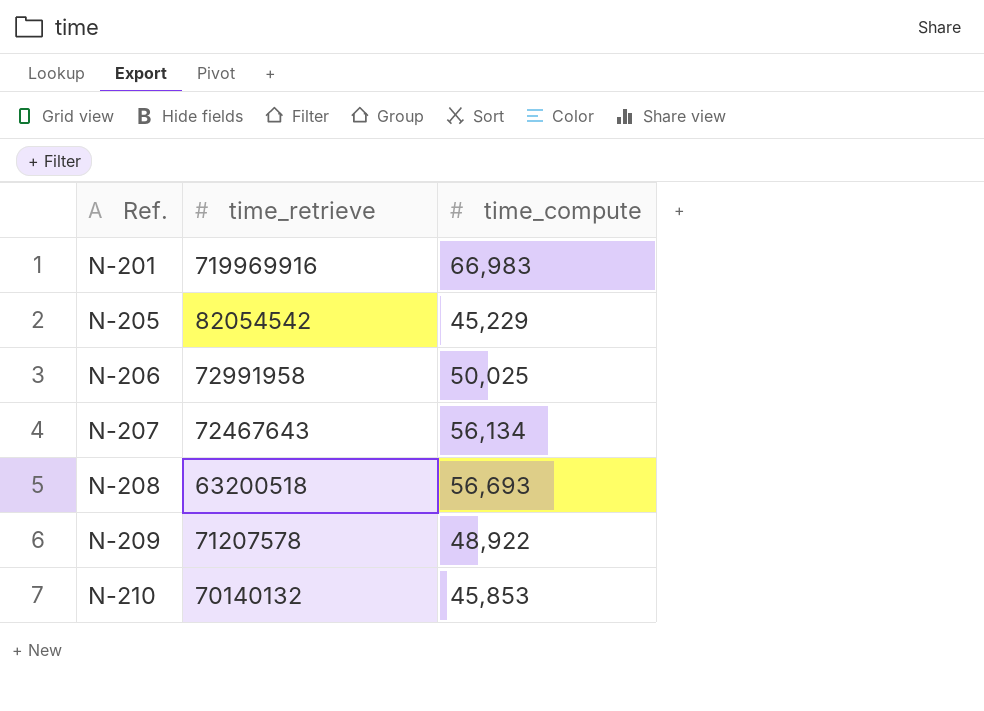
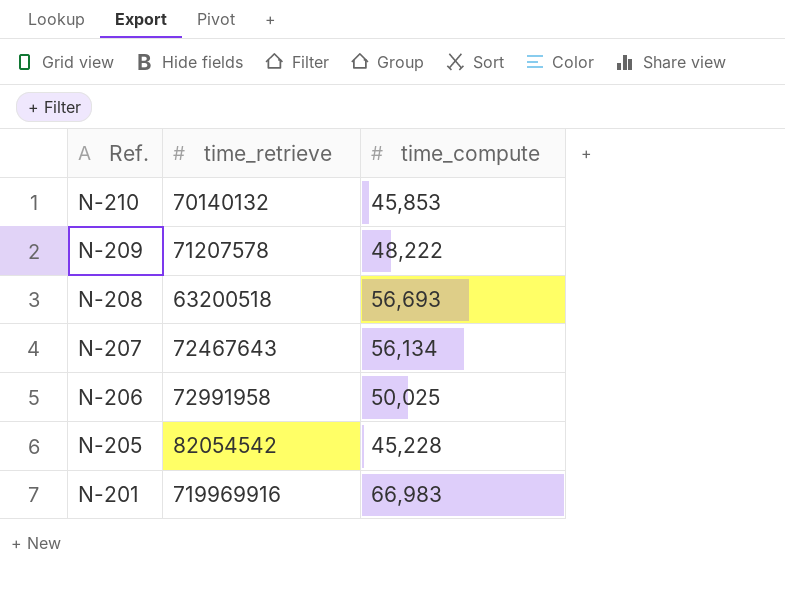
row order: Ref. ascending -> Ref. descending
N-209 | time_compute: 48,922 -> 48,222
N-205 | time_compute: 45,229 -> 45,228

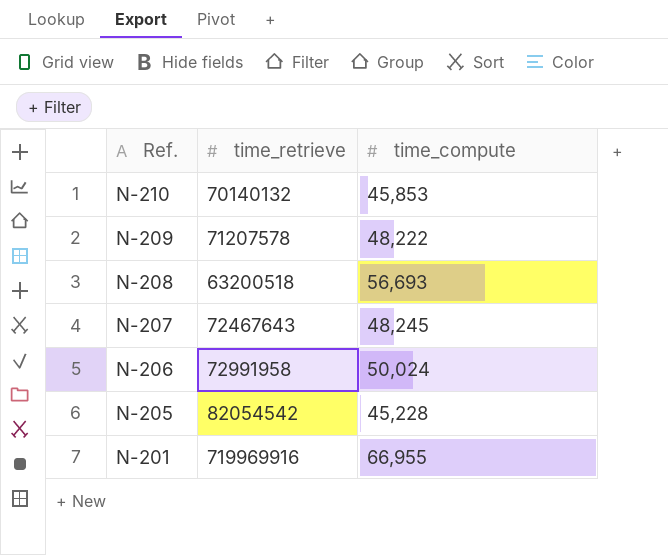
N-207 | time_compute: 56,134 -> 48,245
N-206 | time_compute: 50,025 -> 50,024
N-201 | time_compute: 66,983 -> 66,955

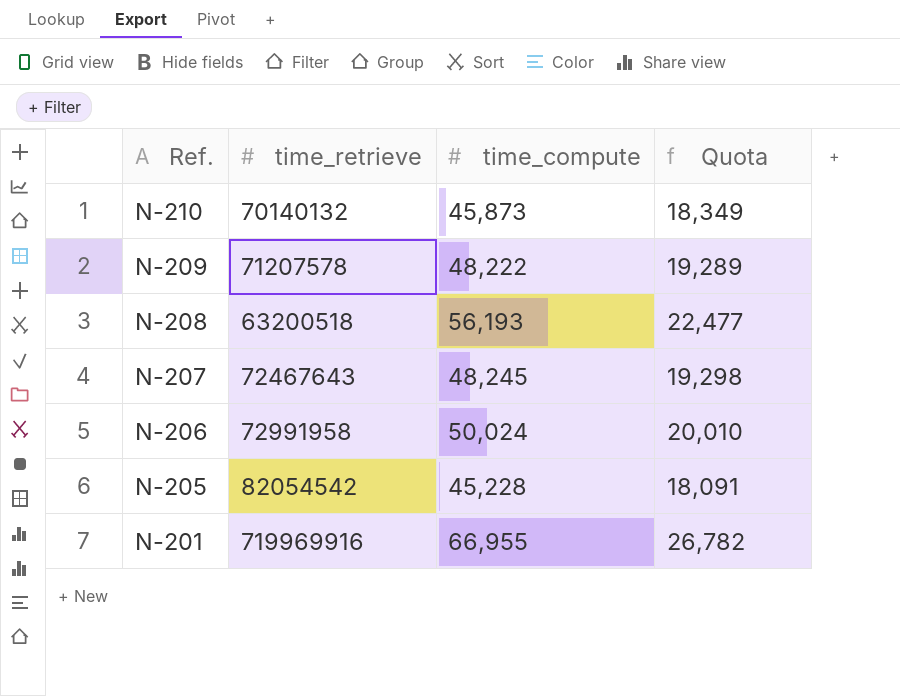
column Quota | formula: none -> [time_compute] * 0.4
N-210 | time_compute: 45,853 -> 45,873
N-208 | time_compute: 56,693 -> 56,193

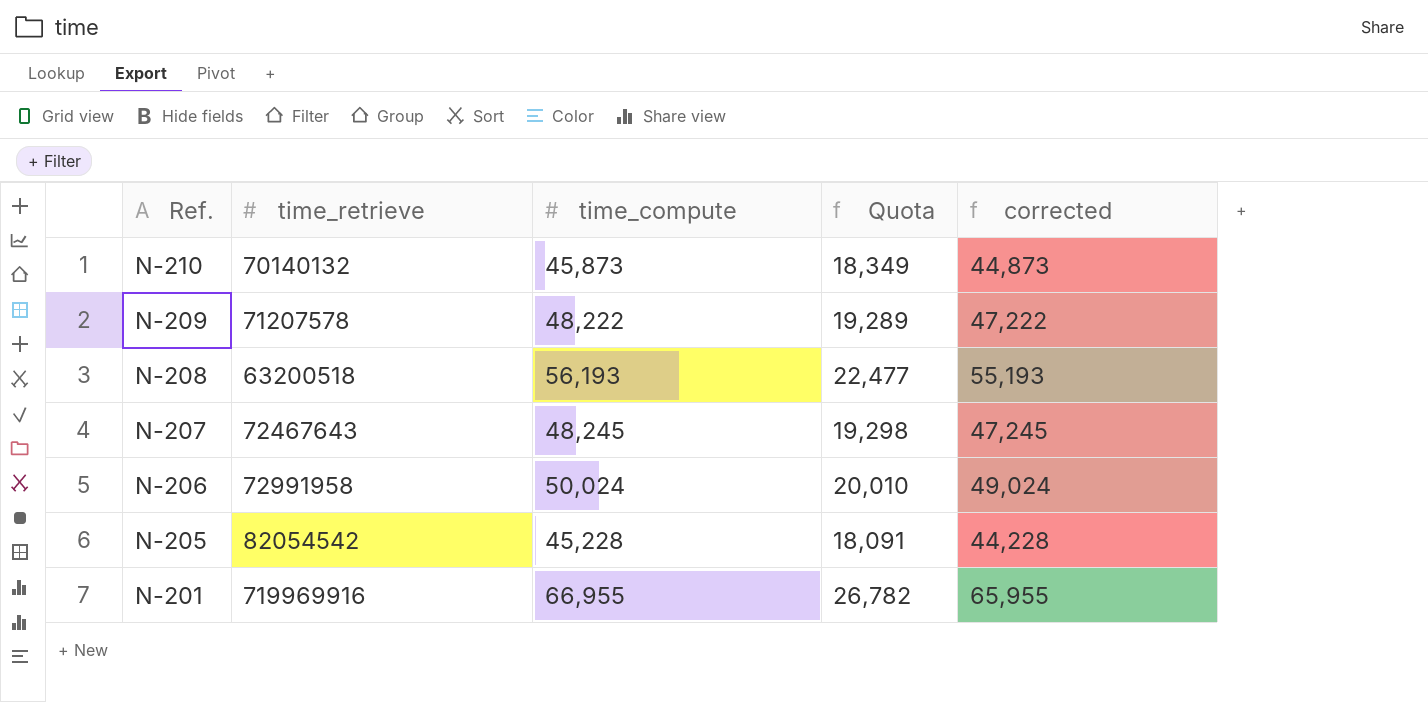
column corrected | formula: none -> [time_compute] - 1000

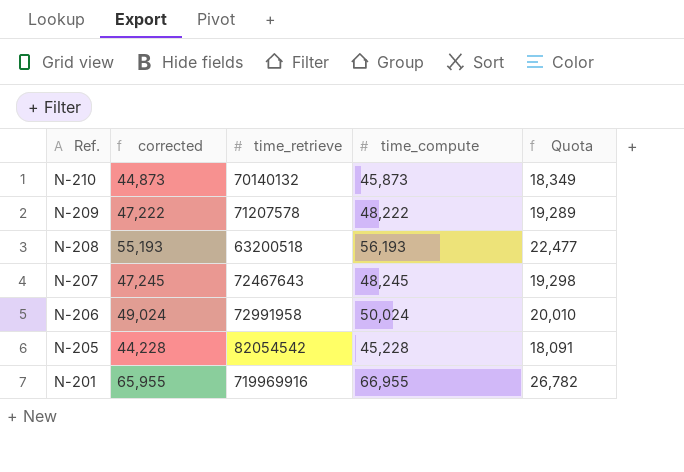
column corrected | position: 5 -> 2

